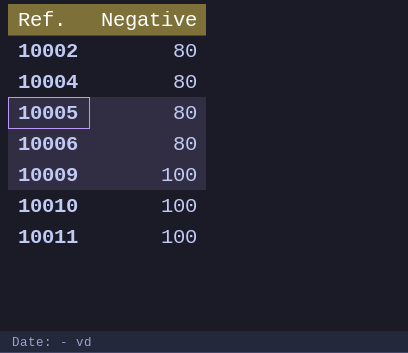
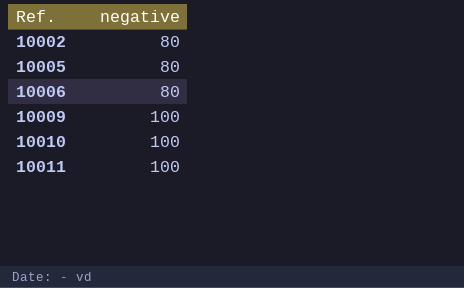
column name: Negative -> negative
row 10004: 80 -> none

